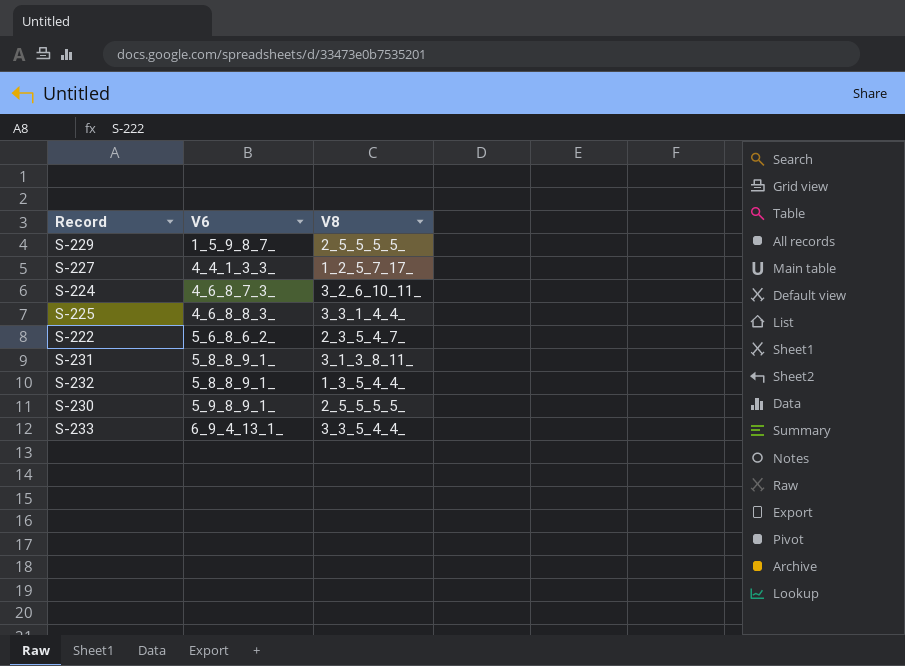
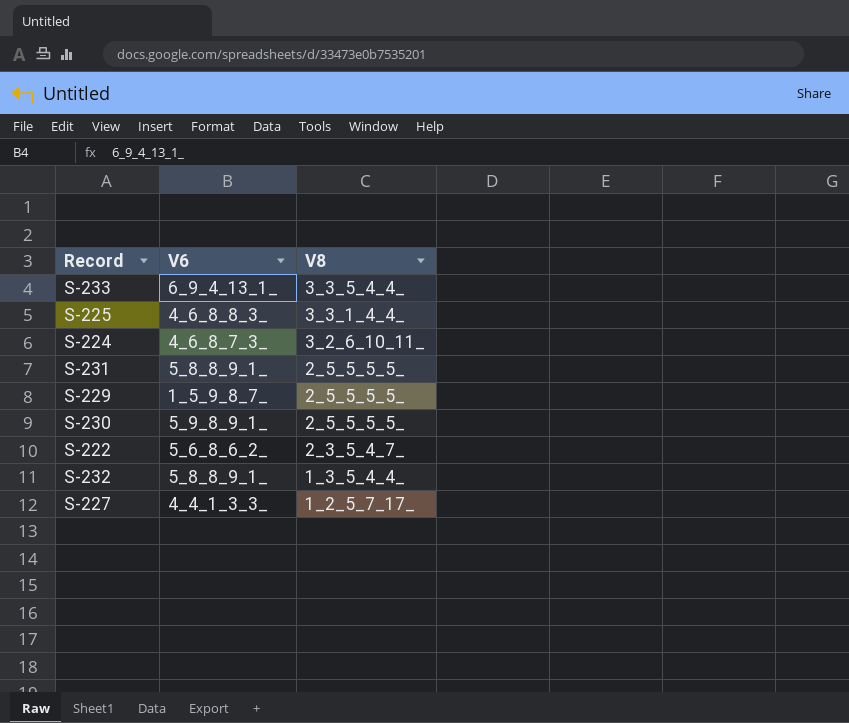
row order: V6 ascending -> V8 descending
S-231 | V8: 3_1_3_8_11_ -> 2_5_5_5_5_

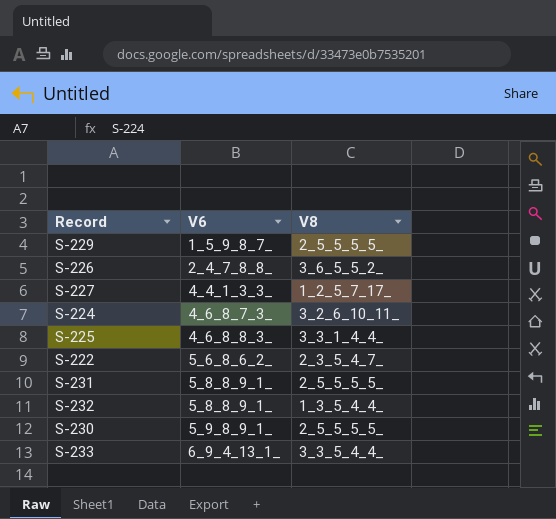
row order: V8 descending -> V6 ascending
row S-226: none -> 2_4_7_8_8_ | 3_6_5_5_2_

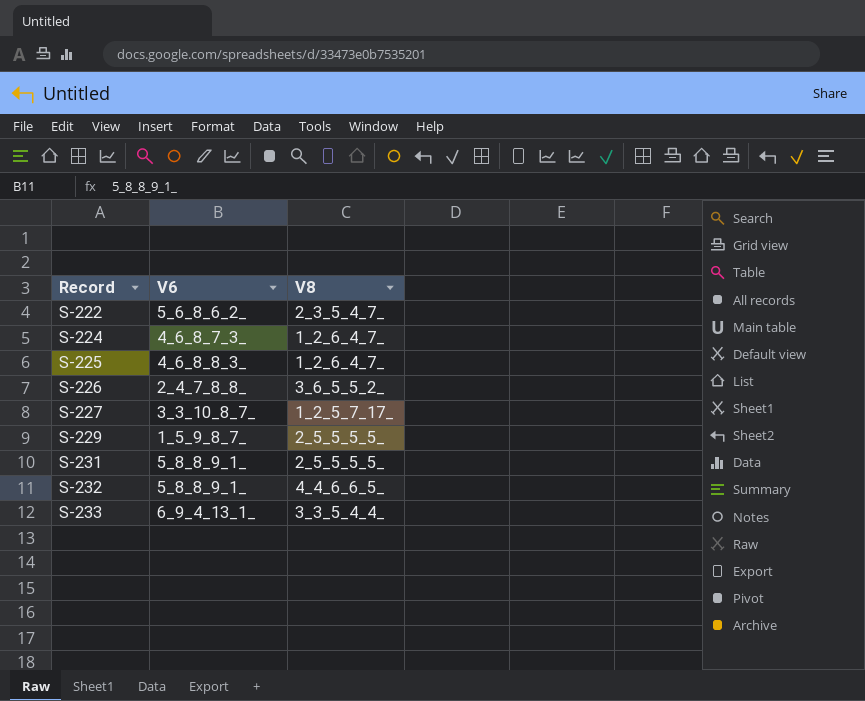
row order: V6 ascending -> Record ascending
row S-230: 5_9_8_9_1_ | 2_5_5_5_5_ -> none
S-224 | V8: 3_2_6_10_11_ -> 1_2_6_4_7_
S-225 | V8: 3_3_1_4_4_ -> 1_2_6_4_7_
S-227 | V6: 4_4_1_3_3_ -> 3_3_10_8_7_
S-232 | V8: 1_3_5_4_4_ -> 4_4_6_6_5_

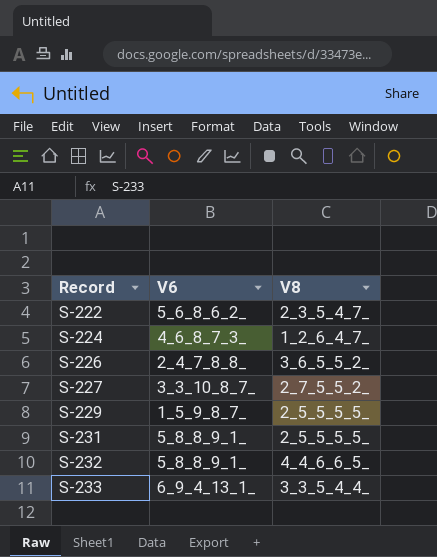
row S-225: 4_6_8_8_3_ | 1_2_6_4_7_ -> none
S-227 | V8: 1_2_5_7_17_ -> 2_7_5_5_2_

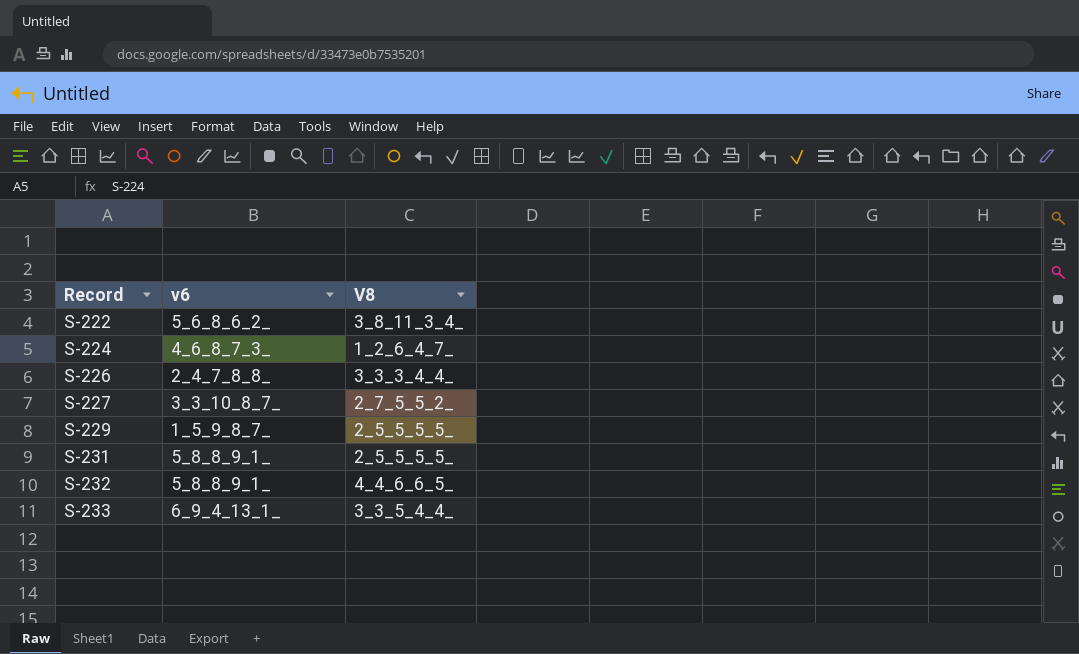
column name: V6 -> v6
S-222 | V8: 2_3_5_4_7_ -> 3_8_11_3_4_
S-226 | V8: 3_6_5_5_2_ -> 3_3_3_4_4_

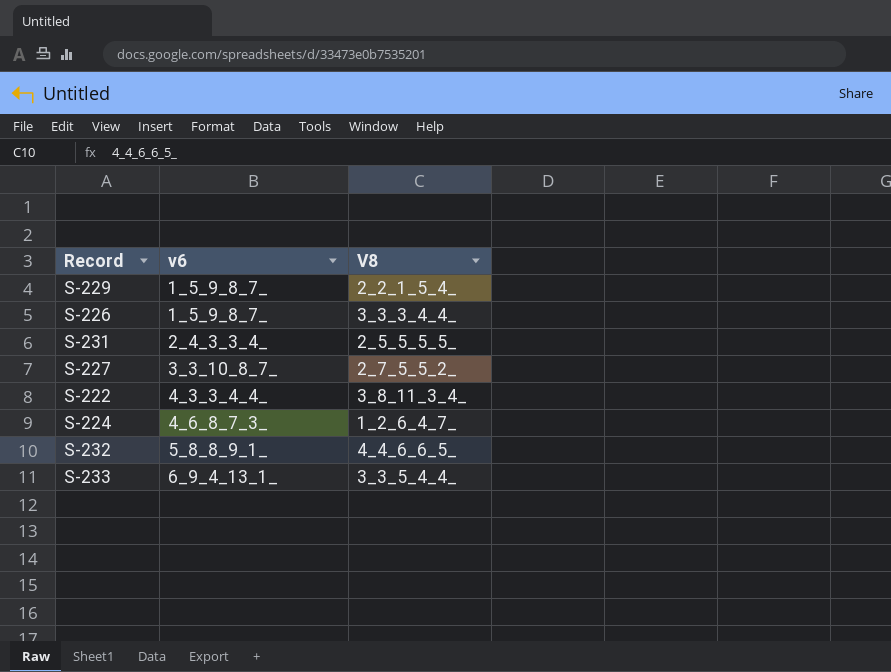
row order: Record ascending -> v6 ascending
S-229 | V8: 2_5_5_5_5_ -> 2_2_1_5_4_
S-226 | v6: 2_4_7_8_8_ -> 1_5_9_8_7_
S-231 | v6: 5_8_8_9_1_ -> 2_4_3_3_4_
S-222 | v6: 5_6_8_6_2_ -> 4_3_3_4_4_

